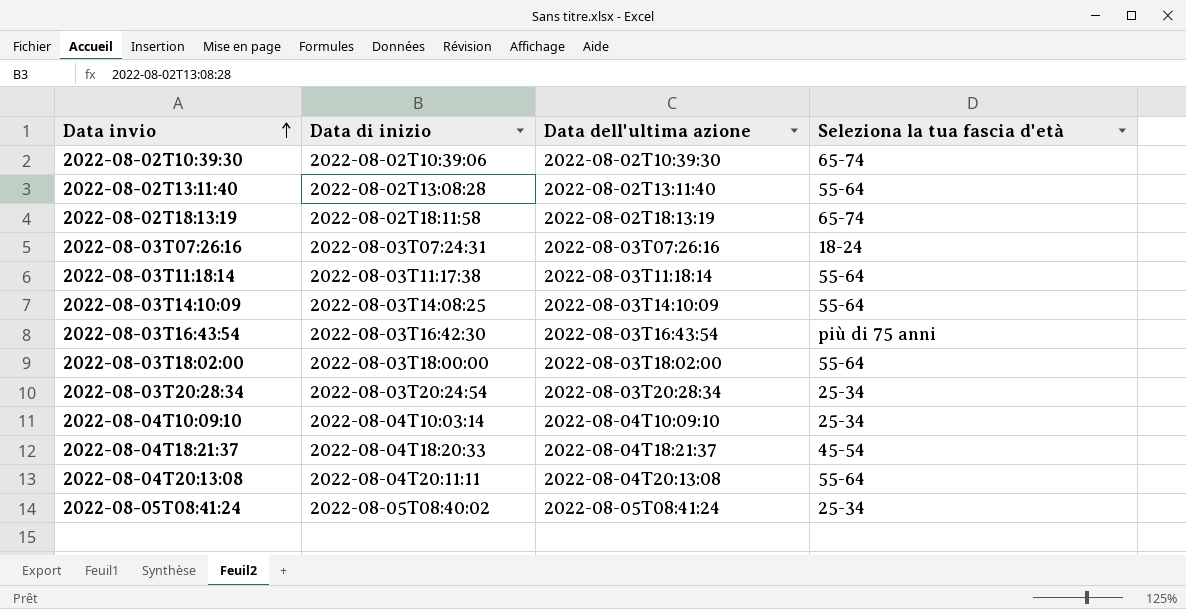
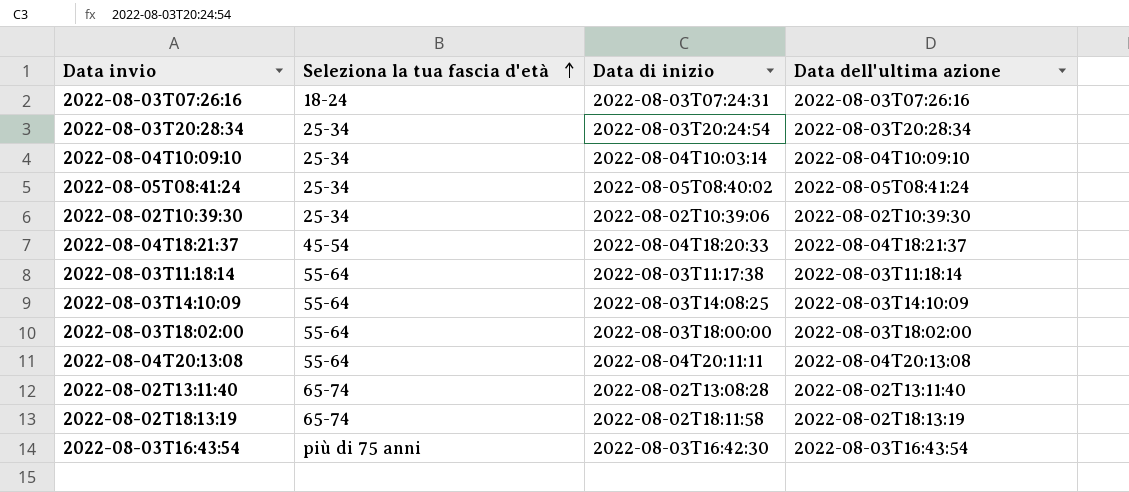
row order: Data invio ascending -> Seleziona la tua fascia d'età ascending
column Seleziona la tua fascia d'età | position: 4 -> 2
2022-08-02T10:39:30 | Seleziona la tua fascia d'età: 65-74 -> 25-34
2022-08-02T13:11:40 | Seleziona la tua fascia d'età: 55-64 -> 65-74

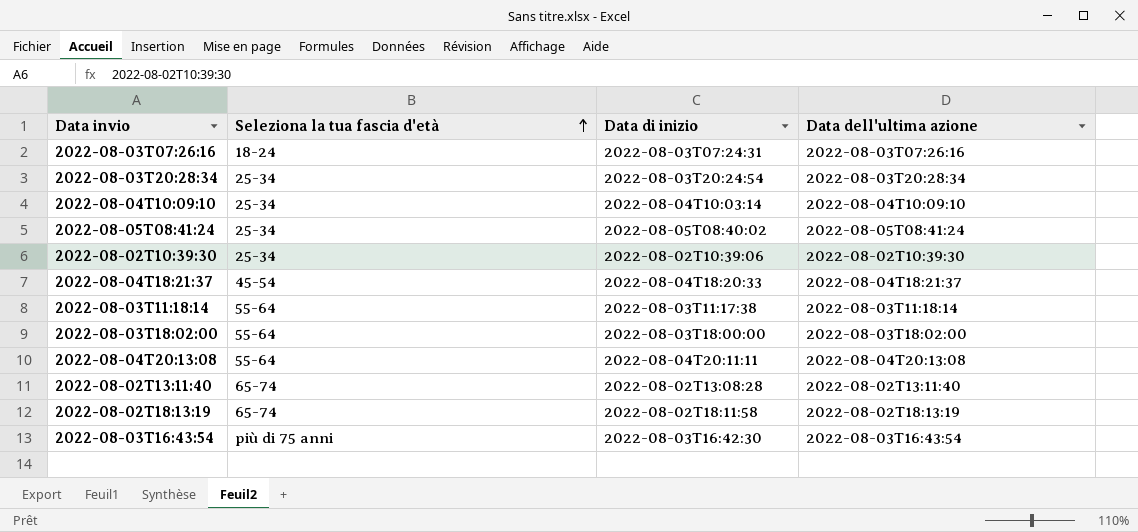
row 2022-08-03T14:10:09: 55-64 | 2022-08-03T14:08:25 | 2022-08-03T14:10:09 -> none

